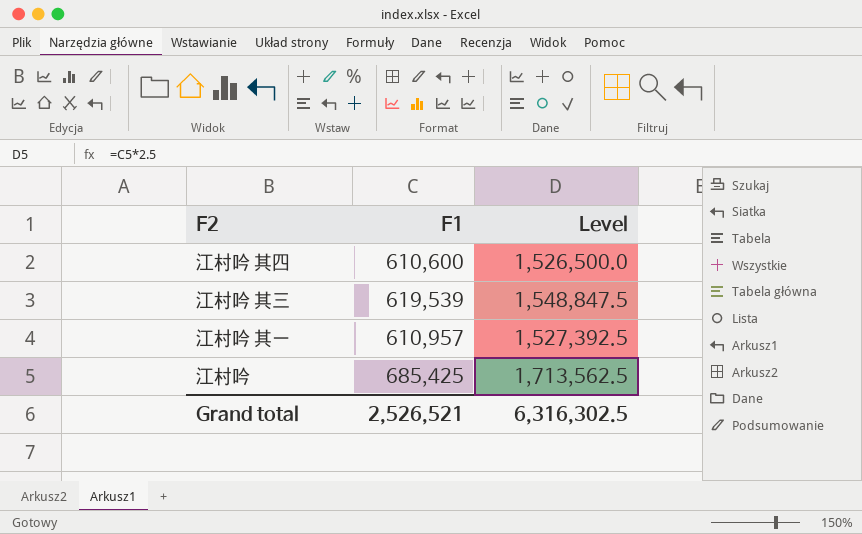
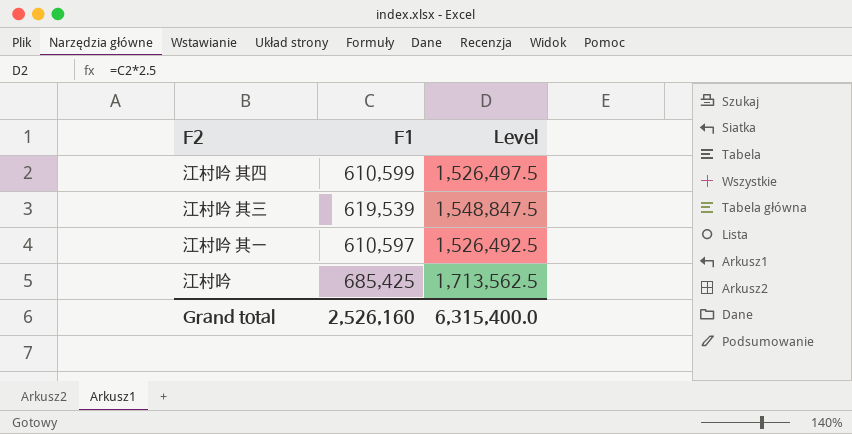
江村吟 其四 | F1: 610,600 -> 610,599
江村吟 其四 | Level: 1,526,500.0 -> 1,526,497.5
江村吟 其一 | F1: 610,957 -> 610,597
江村吟 其一 | Level: 1,527,392.5 -> 1,526,492.5
Grand total | F1: 2,526,521 -> 2,526,160
Grand total | Level: 6,316,302.5 -> 6,315,400.0

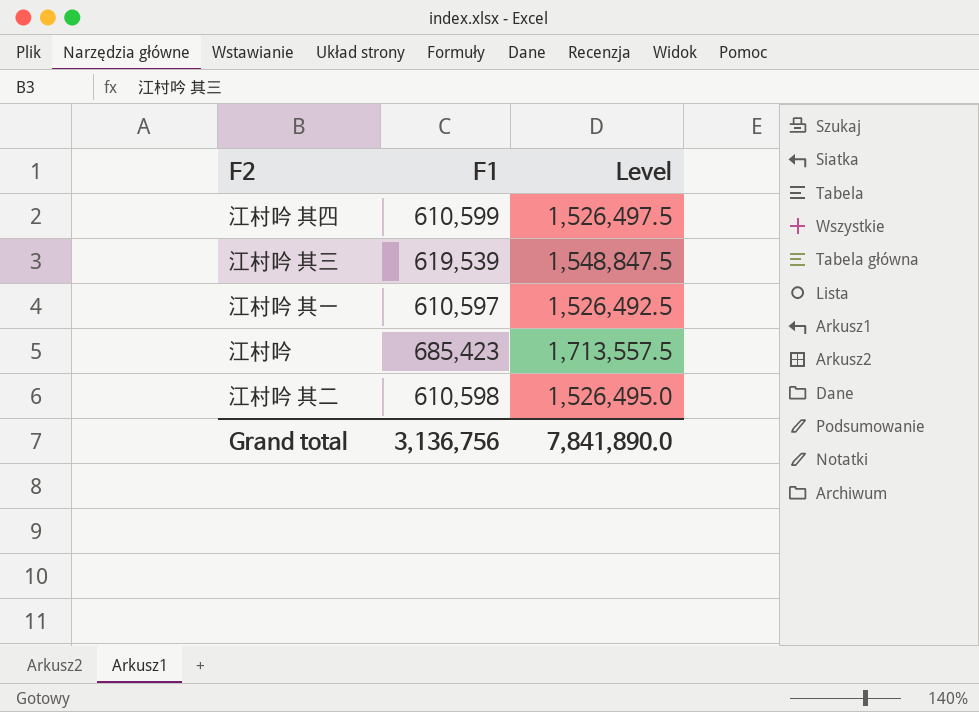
江村吟 | F1: 685,425 -> 685,423
江村吟 | Level: 1,713,562.5 -> 1,713,557.5
row 江村吟 其二: none -> 610,598 | 1,526,495.0
Grand total | F1: 2,526,160 -> 3,136,756
Grand total | Level: 6,315,400.0 -> 7,841,890.0

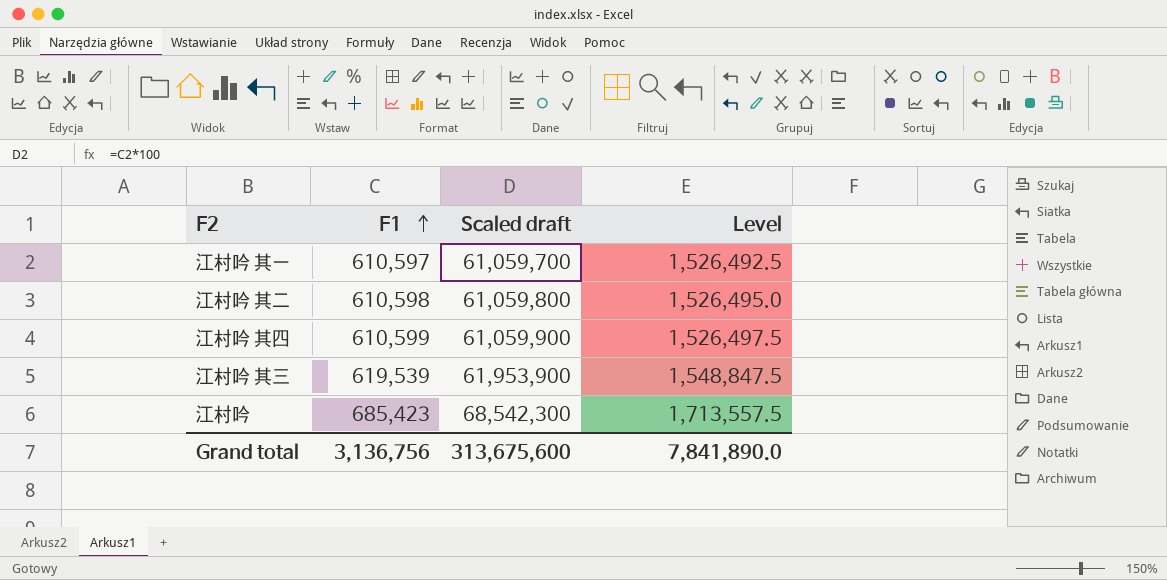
row order: none -> F1 ascending
column Scaled draft | formula: none -> [F1] * 100

